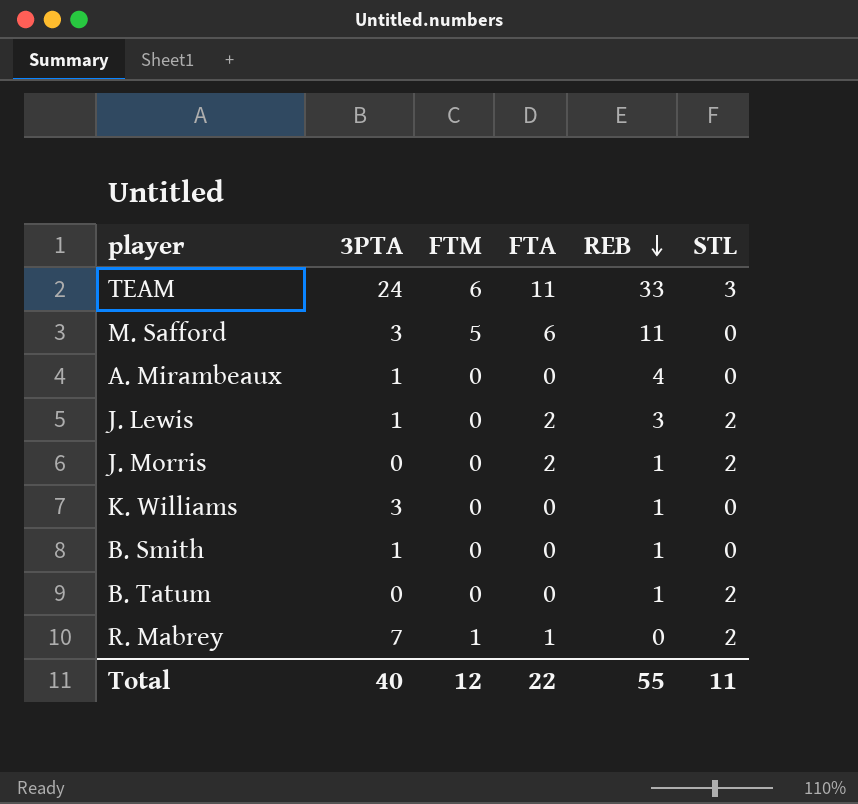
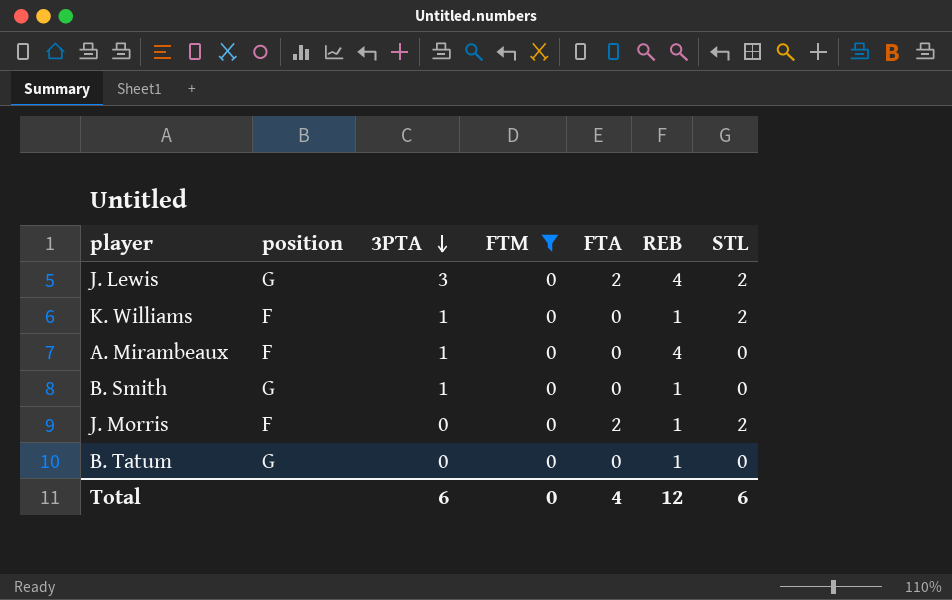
filter: none -> FTM = 0
row order: REB descending -> 3PTA descending
column position | position: none -> 2
J. Lewis | 3PTA: 1 -> 3
J. Lewis | REB: 3 -> 4
K. Williams | 3PTA: 3 -> 1
K. Williams | STL: 0 -> 2
B. Tatum | STL: 2 -> 0
Total | 3PTA: 40 -> 6
Total | FTM: 12 -> 0
Total | FTA: 22 -> 4
Total | REB: 55 -> 12
Total | STL: 11 -> 6

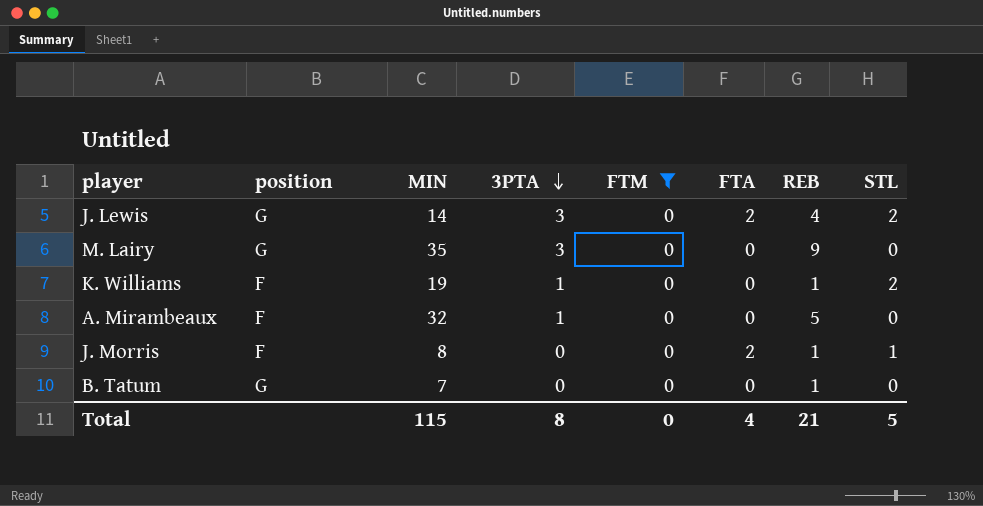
column MIN | position: none -> 3
row B. Smith: G | 1 | 0 | 0 | 1 | 0 -> none
row M. Lairy: none -> G | 35 | 3 | 0 | 0 | 9 | 0
A. Mirambeaux | REB: 4 -> 5
J. Morris | STL: 2 -> 1
Total | 3PTA: 6 -> 8
Total | REB: 12 -> 21
Total | STL: 6 -> 5

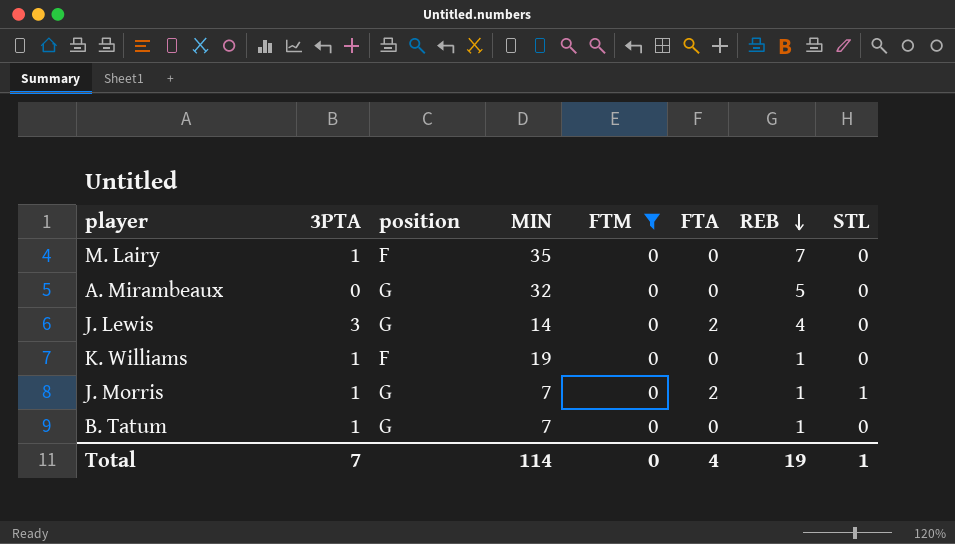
row order: 3PTA descending -> REB descending
column 3PTA | position: 4 -> 2
M. Lairy | 3PTA: 3 -> 1
M. Lairy | position: G -> F
M. Lairy | REB: 9 -> 7
A. Mirambeaux | 3PTA: 1 -> 0
A. Mirambeaux | position: F -> G
J. Lewis | STL: 2 -> 0
K. Williams | STL: 2 -> 0
J. Morris | 3PTA: 0 -> 1
J. Morris | position: F -> G
J. Morris | MIN: 8 -> 7
B. Tatum | 3PTA: 0 -> 1
Total | 3PTA: 8 -> 7
Total | MIN: 115 -> 114
Total | REB: 21 -> 19
Total | STL: 5 -> 1

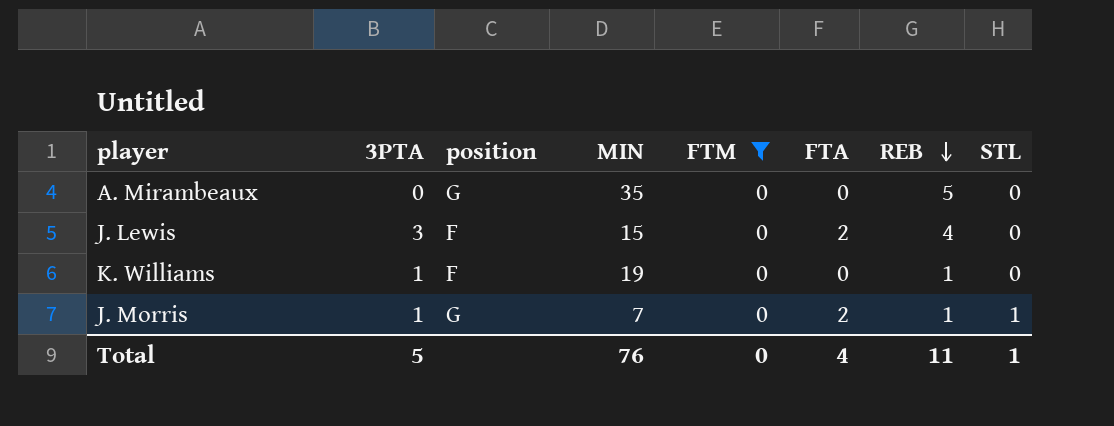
row M. Lairy: 1 | F | 35 | 0 | 0 | 7 | 0 -> none
row B. Tatum: 1 | G | 7 | 0 | 0 | 1 | 0 -> none
A. Mirambeaux | MIN: 32 -> 35
J. Lewis | position: G -> F
J. Lewis | MIN: 14 -> 15
Total | 3PTA: 7 -> 5
Total | MIN: 114 -> 76
Total | REB: 19 -> 11

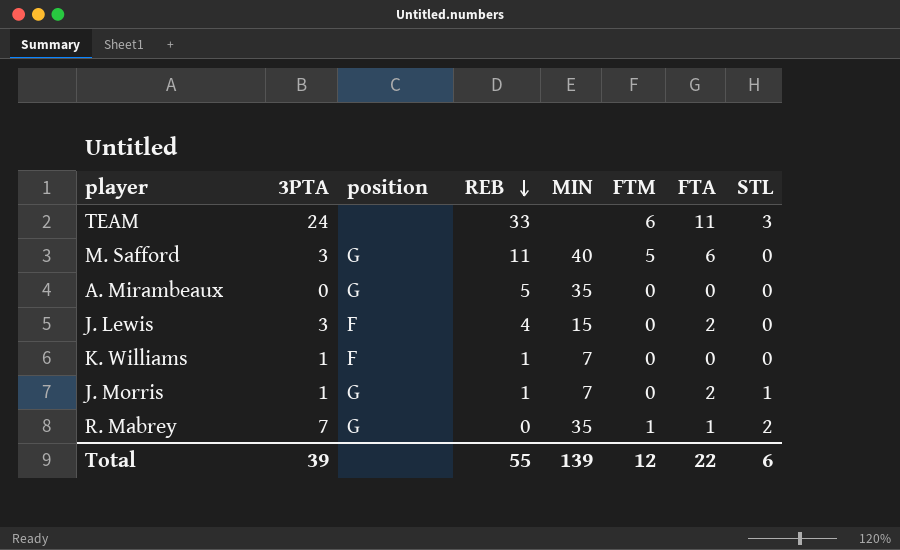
filter: FTM = 0 -> none
column REB | position: 7 -> 4
K. Williams | MIN: 19 -> 7
Total | 3PTA: 5 -> 39
Total | REB: 11 -> 55
Total | MIN: 76 -> 139
Total | FTM: 0 -> 12
Total | FTA: 4 -> 22
Total | STL: 1 -> 6

